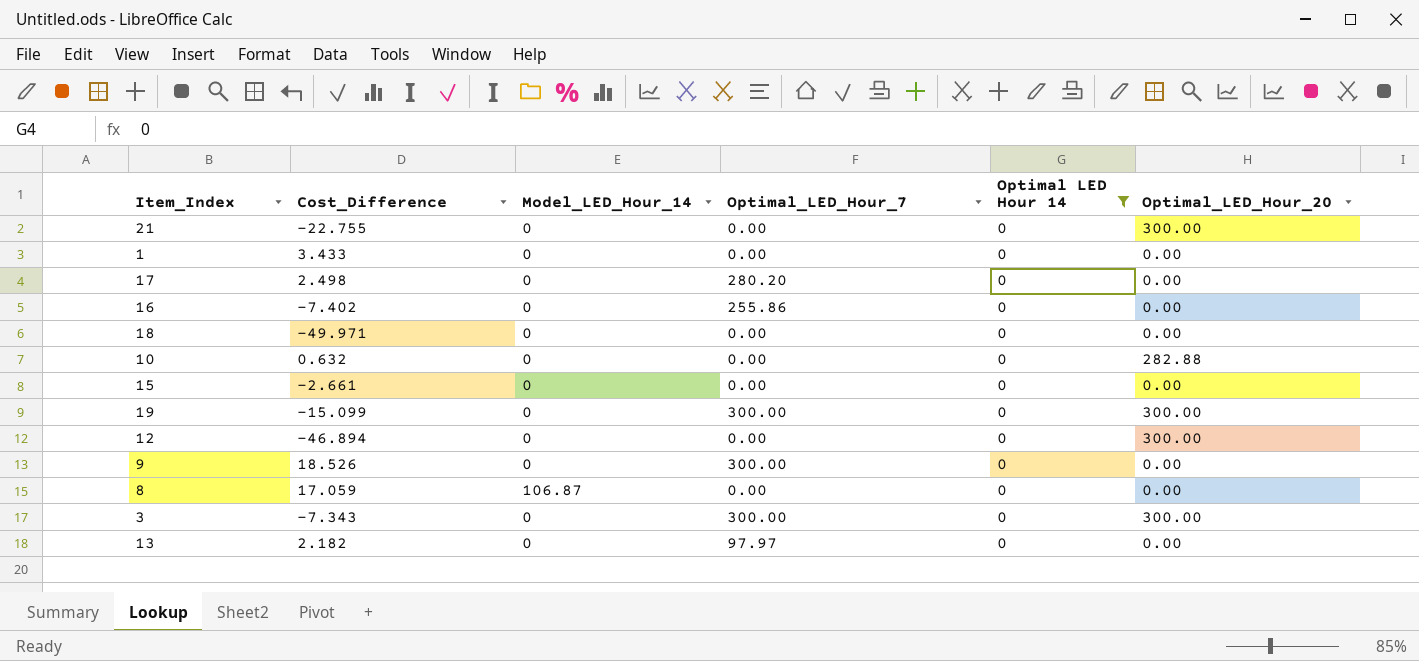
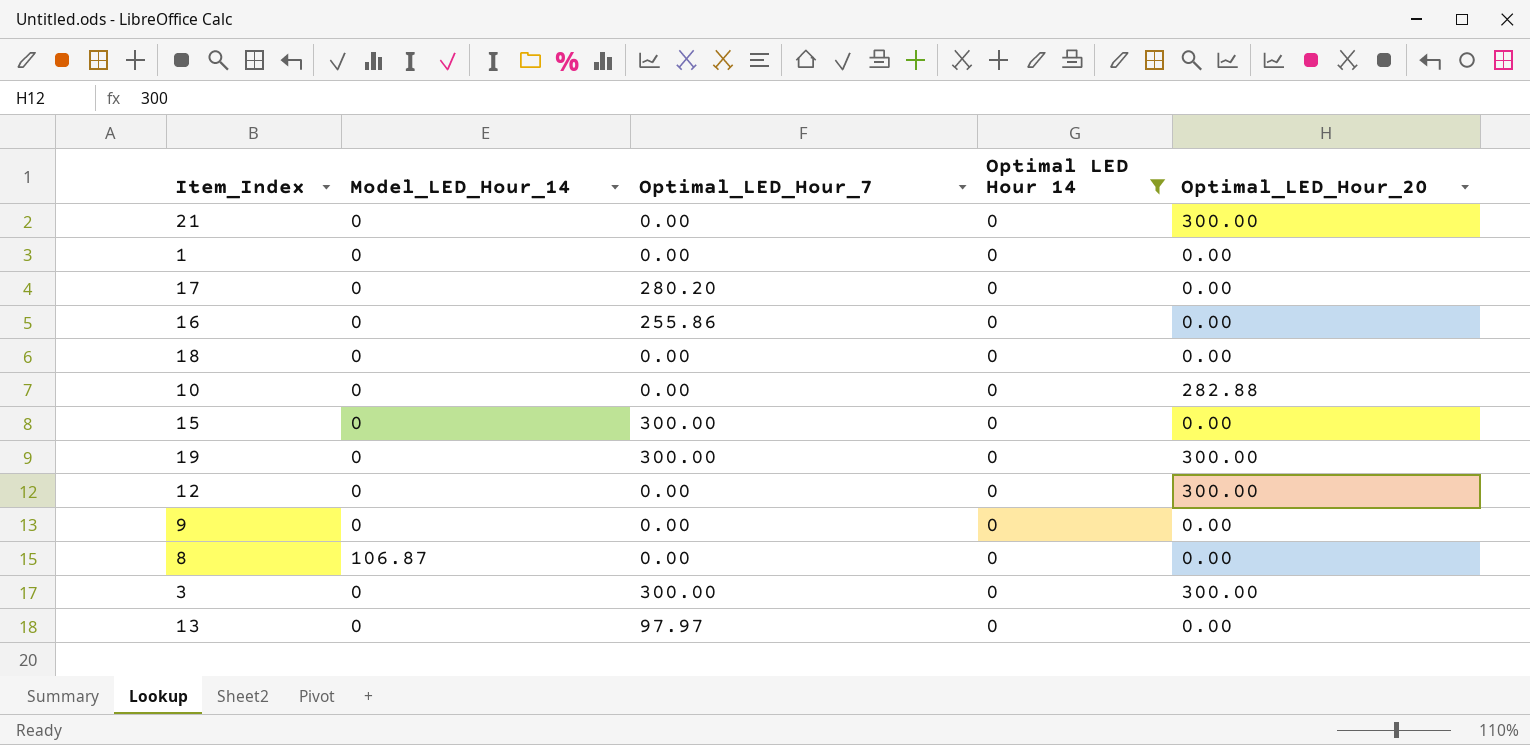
column Cost_Difference | position: 2 -> none
15 | Optimal_LED_Hour_7: 0.00 -> 300.00
9 | Optimal_LED_Hour_7: 300.00 -> 0.00

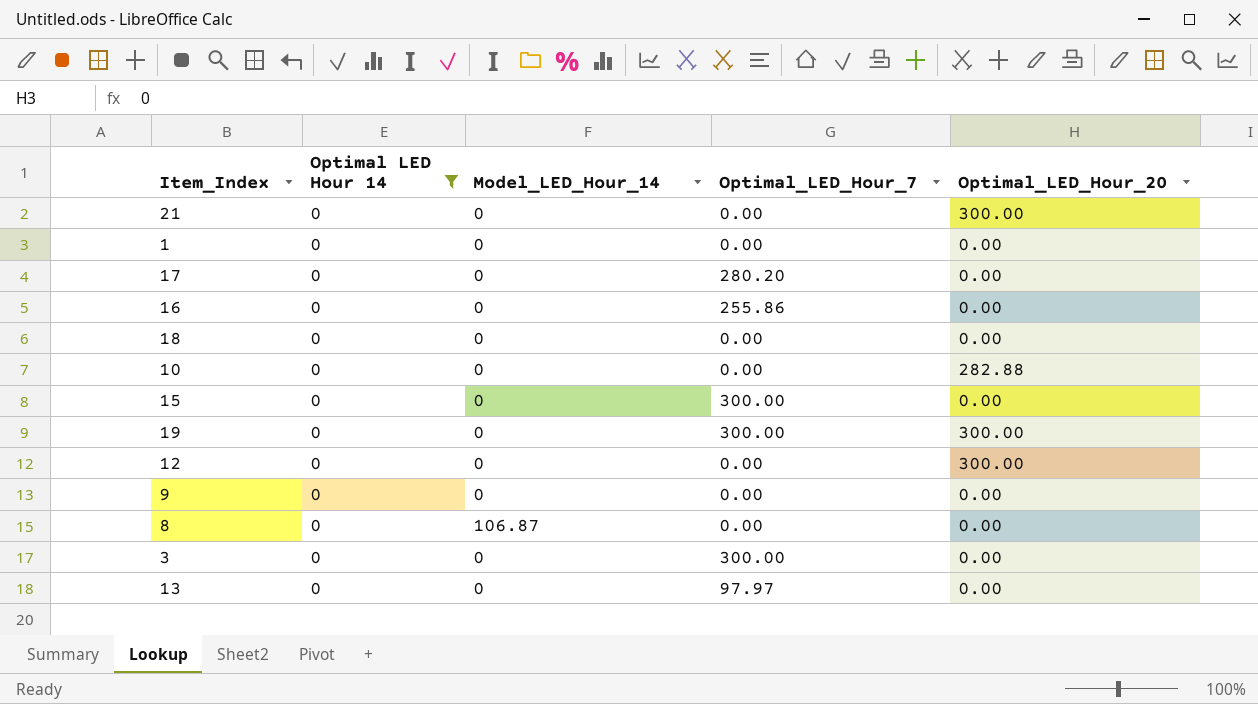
column Optimal LED Hour 14 | position: 4 -> 2
3 | Optimal_LED_Hour_20: 300.00 -> 0.00

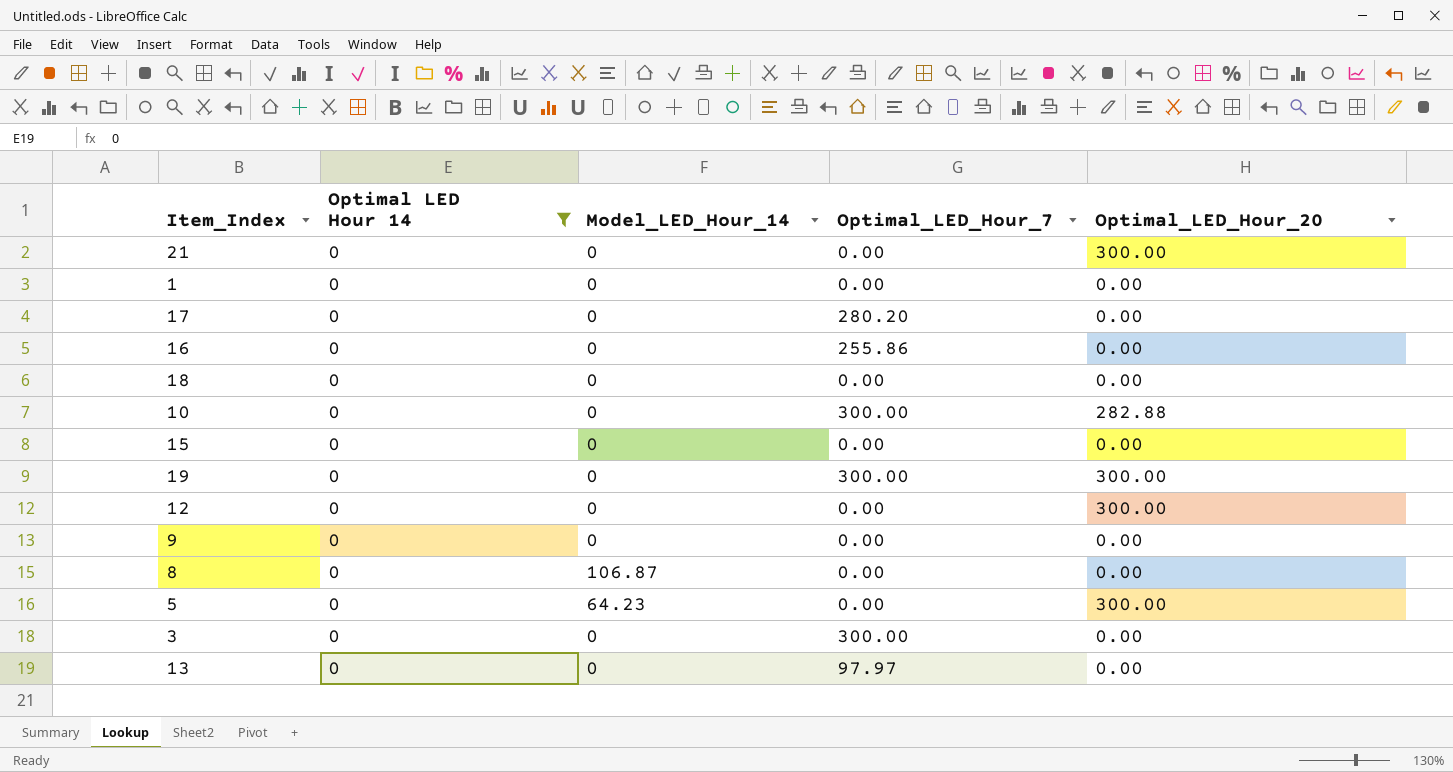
10 | Optimal_LED_Hour_7: 0.00 -> 300.00
15 | Optimal_LED_Hour_7: 300.00 -> 0.00
row 5: none -> 0 | 64.23 | 0.00 | 300.00

